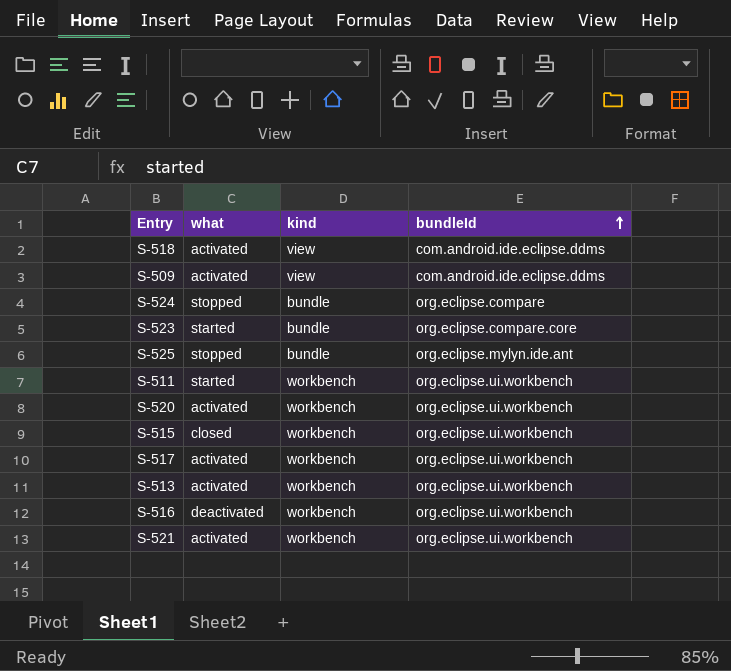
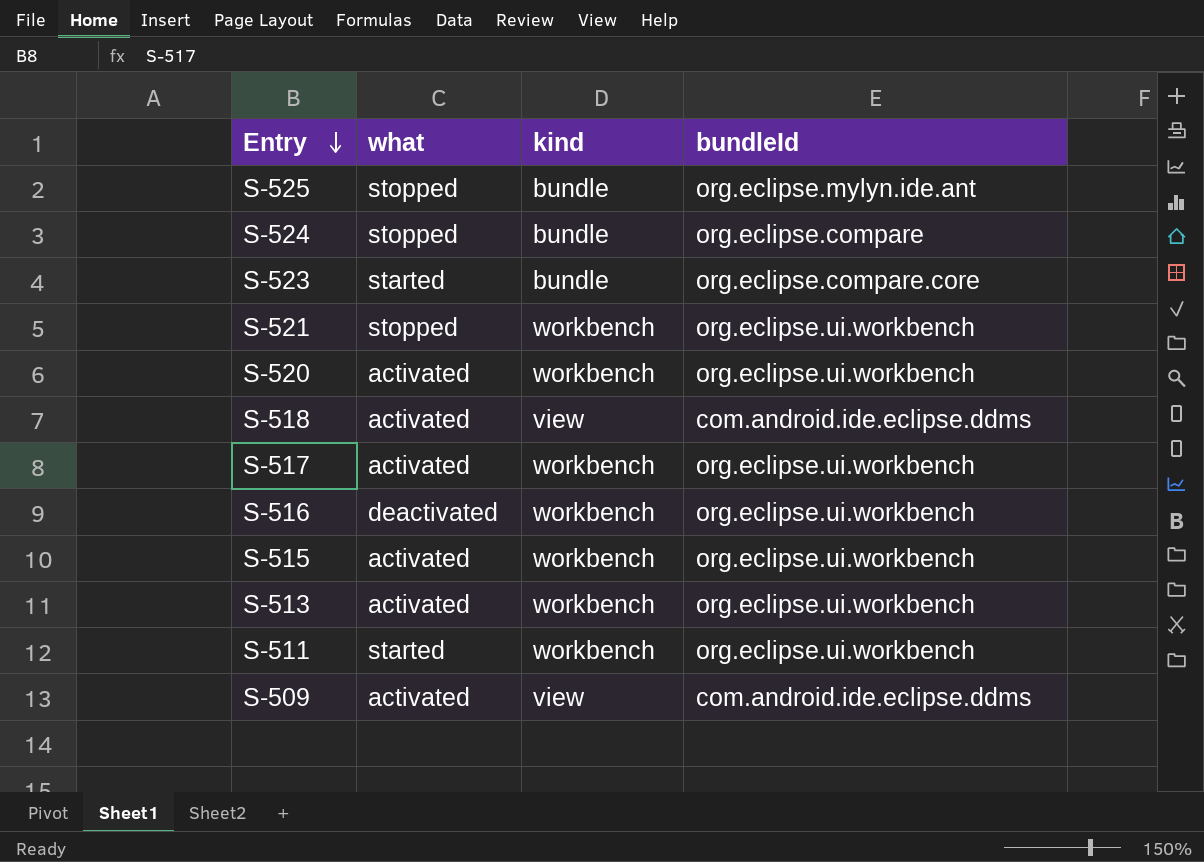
row order: bundleId ascending -> Entry descending
S-521 | what: activated -> stopped
S-515 | what: closed -> activated

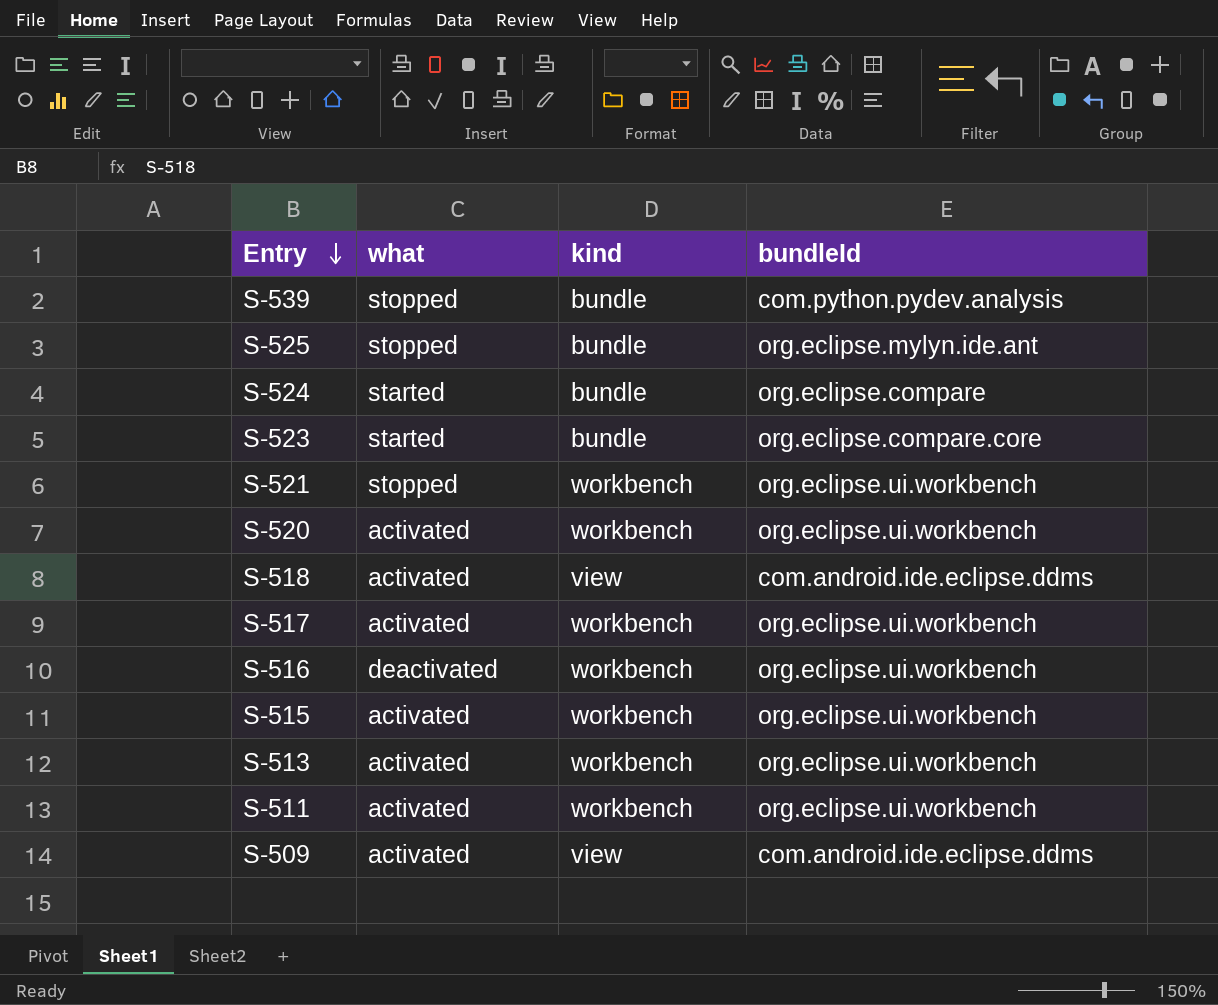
row S-539: none -> stopped | bundle | com.python.pydev.analysis
S-524 | what: stopped -> started
S-511 | what: started -> activated

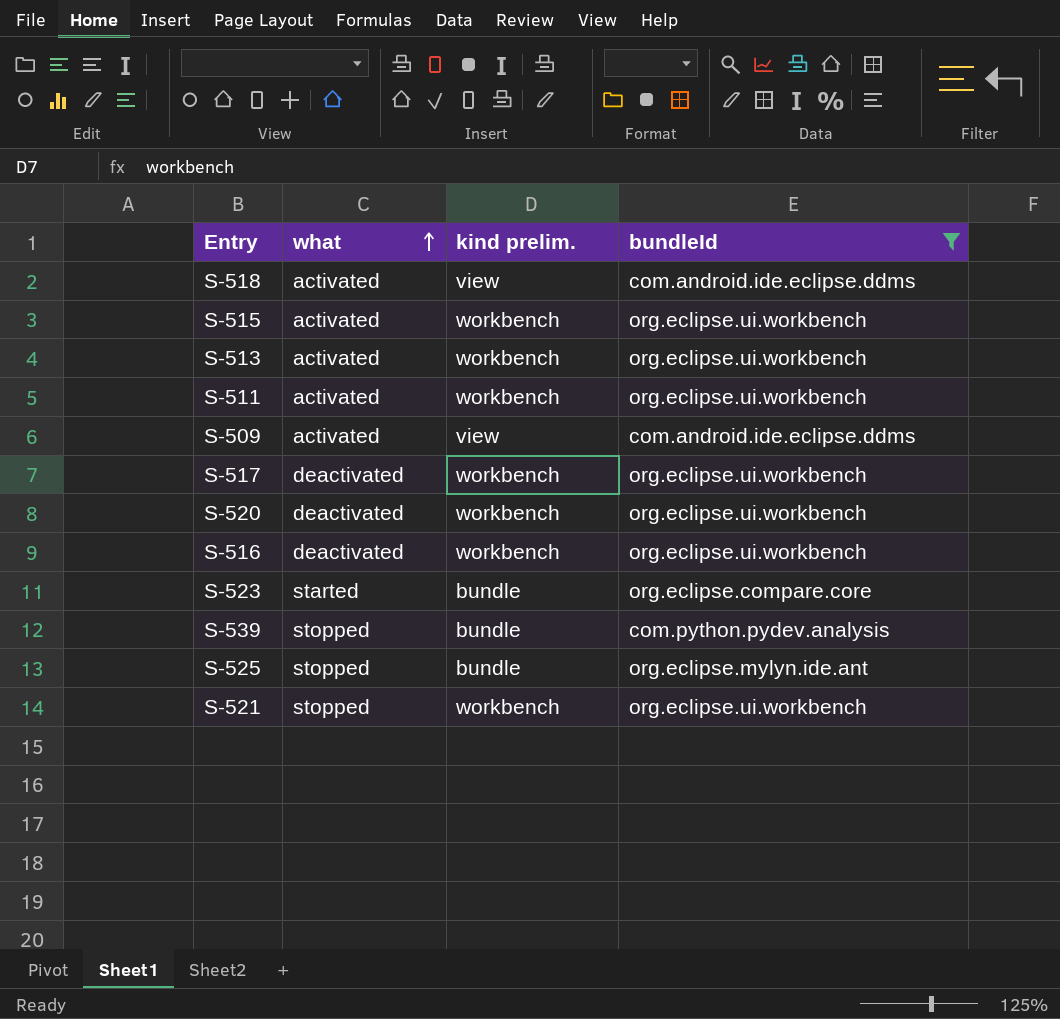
filter: none -> bundleId != org.eclipse.compare
row order: Entry descending -> what ascending
column name: kind -> kind prelim.
S-517 | what: activated -> deactivated
S-520 | what: activated -> deactivated

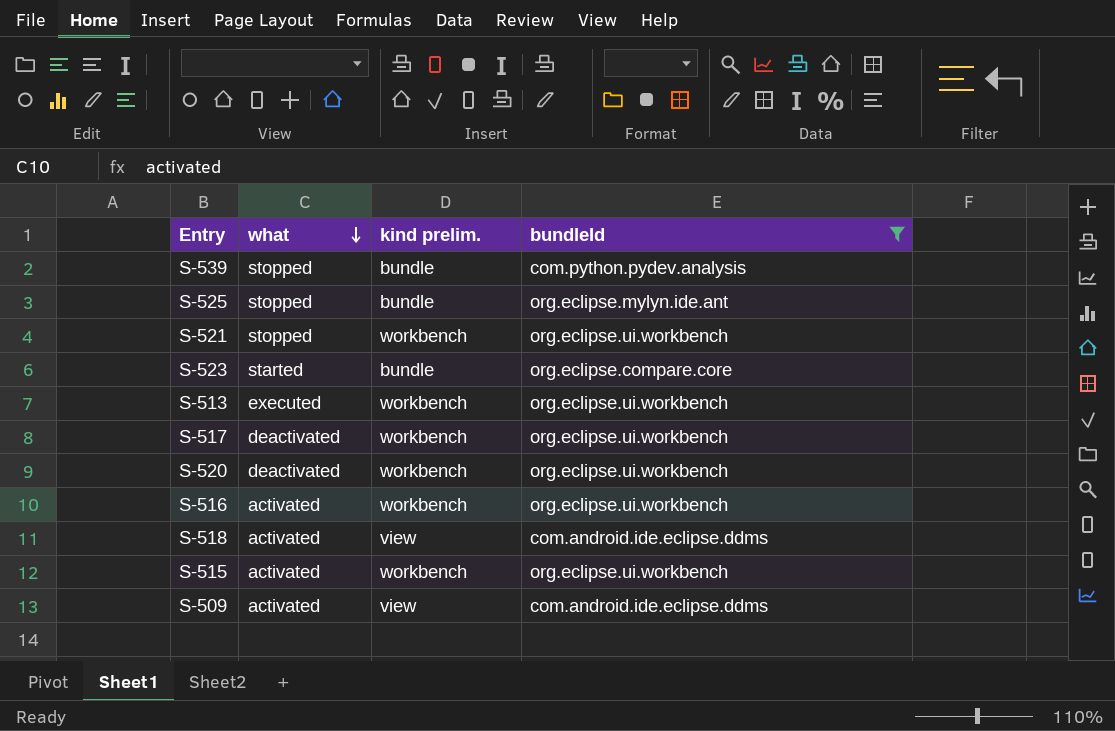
row order: what ascending -> what descending
row S-511: activated | workbench | org.eclipse.ui.workbench -> none
S-513 | what: activated -> executed
S-516 | what: deactivated -> activated

